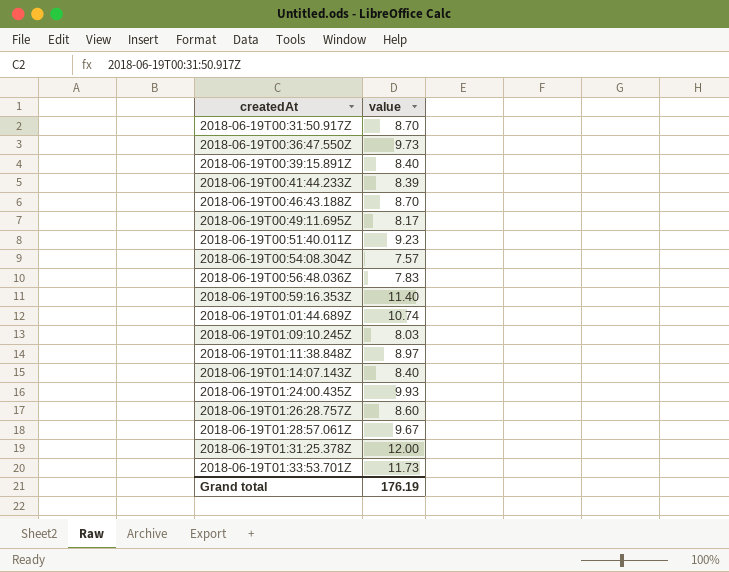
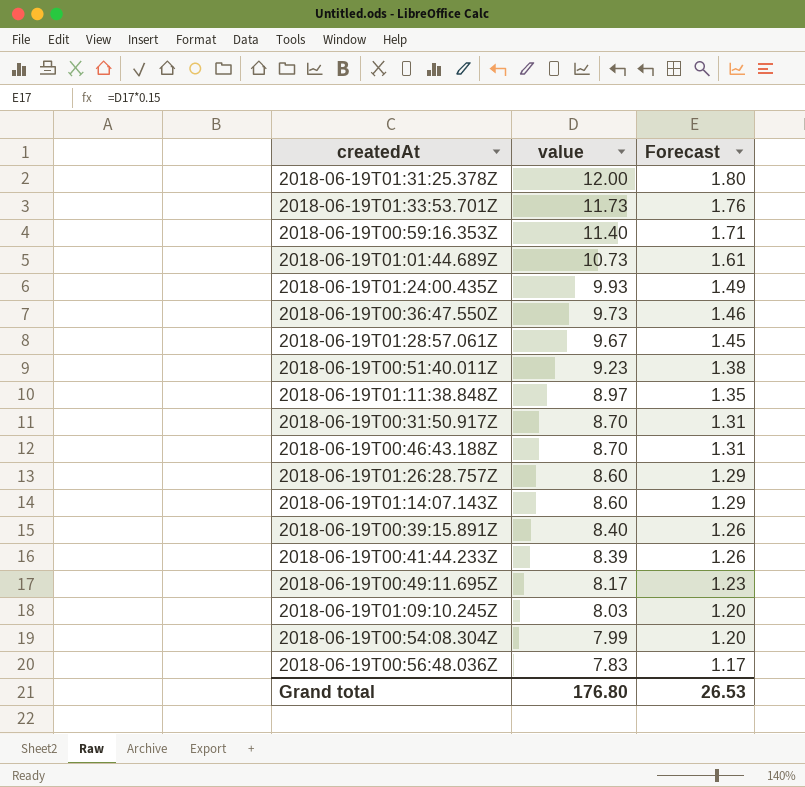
row order: createdAt ascending -> value descending
column Forecast | formula: none -> [value] * 0.15
2018-06-19T01:01:44.689Z | value: 10.74 -> 10.73
2018-06-19T01:14:07.143Z | value: 8.40 -> 8.60
2018-06-19T00:54:08.304Z | value: 7.57 -> 7.99
Grand total | value: 176.19 -> 176.80

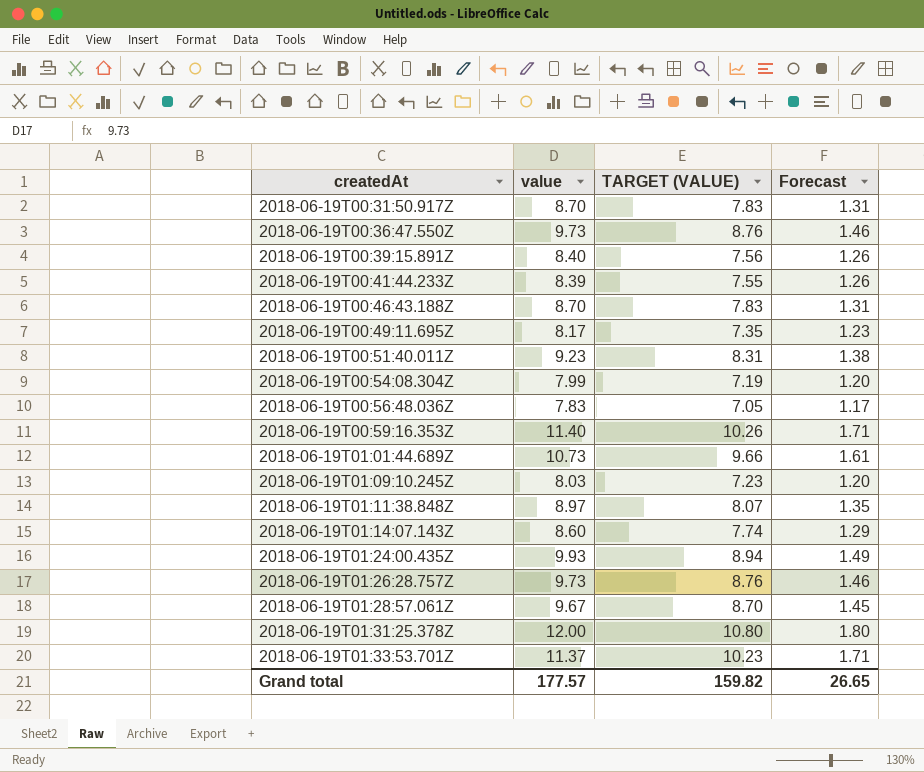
row order: value descending -> createdAt ascending
column TARGET (VALUE) | formula: none -> [value] * 0.9
2018-06-19T01:26:28.757Z | value: 8.60 -> 9.73
2018-06-19T01:26:28.757Z | Forecast: 1.29 -> 1.46
2018-06-19T01:33:53.701Z | value: 11.73 -> 11.37
2018-06-19T01:33:53.701Z | Forecast: 1.76 -> 1.71
Grand total | value: 176.80 -> 177.57
Grand total | Forecast: 26.53 -> 26.65

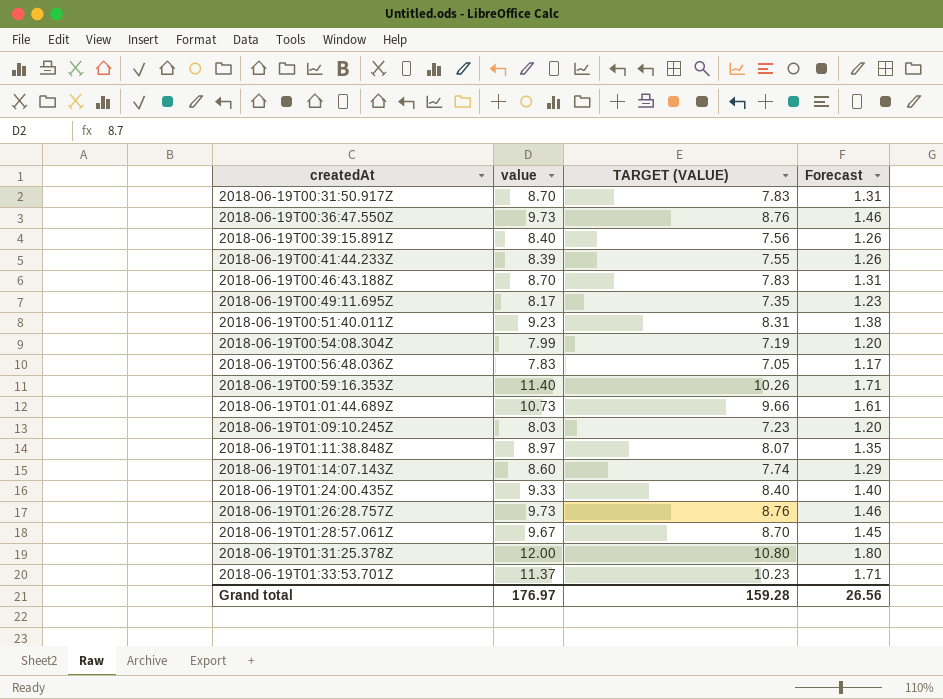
2018-06-19T01:24:00.435Z | value: 9.93 -> 9.33
2018-06-19T01:24:00.435Z | TARGET (VALUE): 8.94 -> 8.40
2018-06-19T01:24:00.435Z | Forecast: 1.49 -> 1.40
Grand total | value: 177.57 -> 176.97
Grand total | TARGET (VALUE): 159.82 -> 159.28
Grand total | Forecast: 26.65 -> 26.56

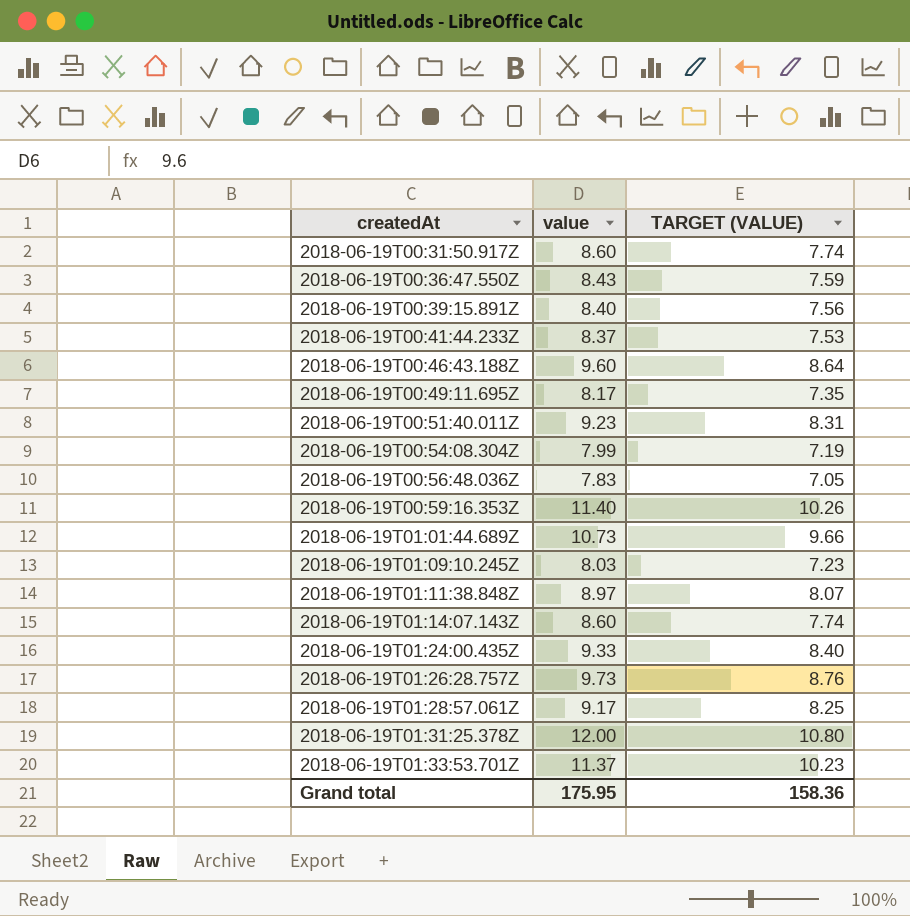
column Forecast | formula: [value] * 0.15 -> none
2018-06-19T00:31:50.917Z | value: 8.70 -> 8.60
2018-06-19T00:31:50.917Z | TARGET (VALUE): 7.83 -> 7.74
2018-06-19T00:36:47.550Z | value: 9.73 -> 8.43
2018-06-19T00:36:47.550Z | TARGET (VALUE): 8.76 -> 7.59
2018-06-19T00:41:44.233Z | value: 8.39 -> 8.37
2018-06-19T00:41:44.233Z | TARGET (VALUE): 7.55 -> 7.53
2018-06-19T00:46:43.188Z | value: 8.70 -> 9.60
2018-06-19T00:46:43.188Z | TARGET (VALUE): 7.83 -> 8.64
2018-06-19T01:28:57.061Z | value: 9.67 -> 9.17
2018-06-19T01:28:57.061Z | TARGET (VALUE): 8.70 -> 8.25
Grand total | value: 176.97 -> 175.95
Grand total | TARGET (VALUE): 159.28 -> 158.36

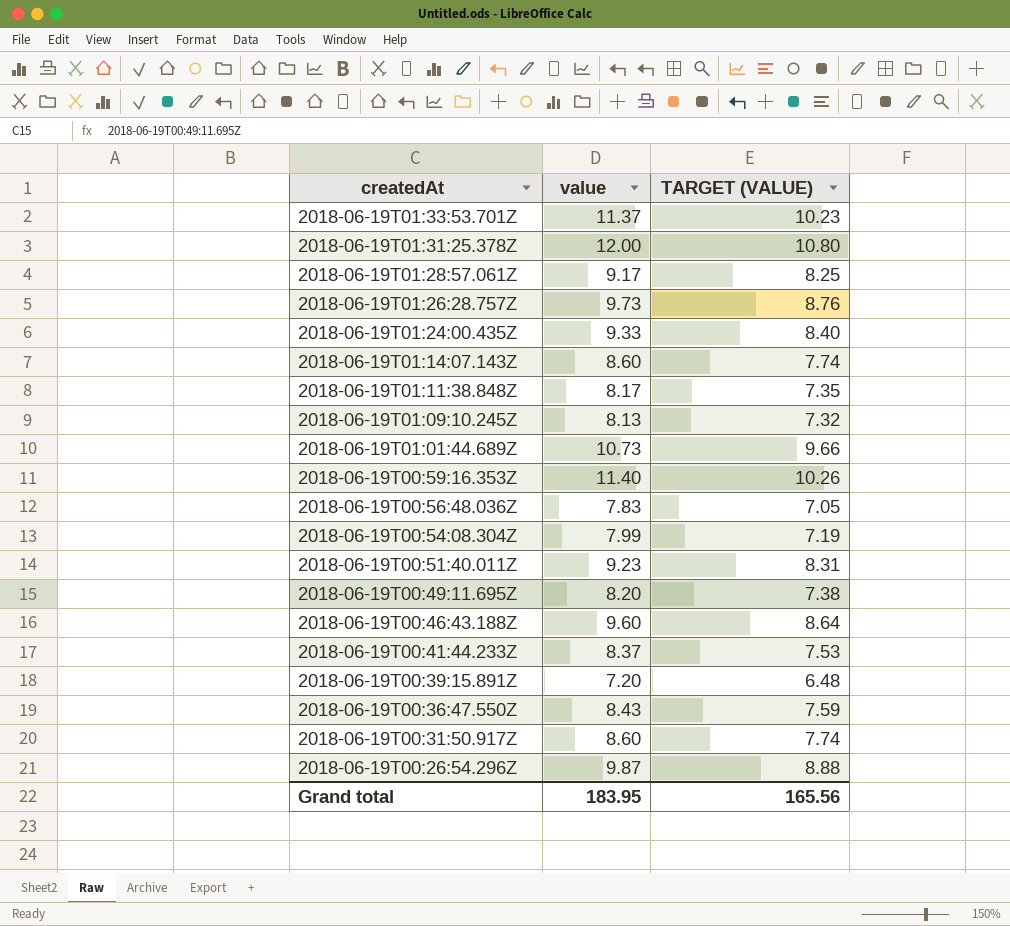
row order: createdAt ascending -> createdAt descending
2018-06-19T01:11:38.848Z | value: 8.97 -> 8.17
2018-06-19T01:11:38.848Z | TARGET (VALUE): 8.07 -> 7.35
2018-06-19T01:09:10.245Z | value: 8.03 -> 8.13
2018-06-19T01:09:10.245Z | TARGET (VALUE): 7.23 -> 7.32
2018-06-19T00:49:11.695Z | value: 8.17 -> 8.20
2018-06-19T00:49:11.695Z | TARGET (VALUE): 7.35 -> 7.38
2018-06-19T00:39:15.891Z | value: 8.40 -> 7.20
2018-06-19T00:39:15.891Z | TARGET (VALUE): 7.56 -> 6.48
row 2018-06-19T00:26:54.296Z: none -> 9.87 | 8.88
Grand total | value: 175.95 -> 183.95
Grand total | TARGET (VALUE): 158.36 -> 165.56

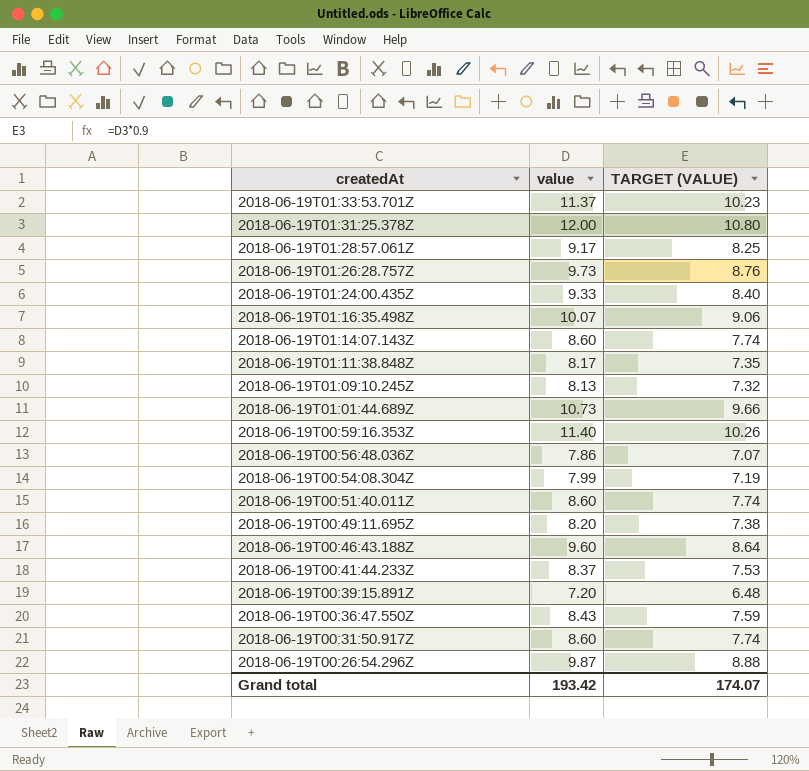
row 2018-06-19T01:16:35.498Z: none -> 10.07 | 9.06
2018-06-19T00:56:48.036Z | value: 7.83 -> 7.86
2018-06-19T00:56:48.036Z | TARGET (VALUE): 7.05 -> 7.07
2018-06-19T00:51:40.011Z | value: 9.23 -> 8.60
2018-06-19T00:51:40.011Z | TARGET (VALUE): 8.31 -> 7.74
Grand total | value: 183.95 -> 193.42
Grand total | TARGET (VALUE): 165.56 -> 174.07

